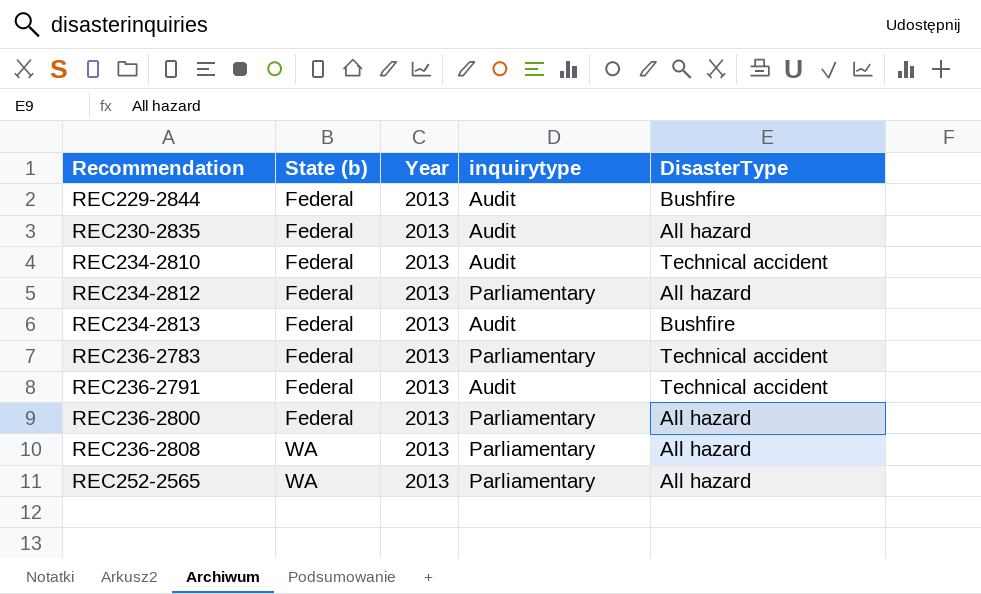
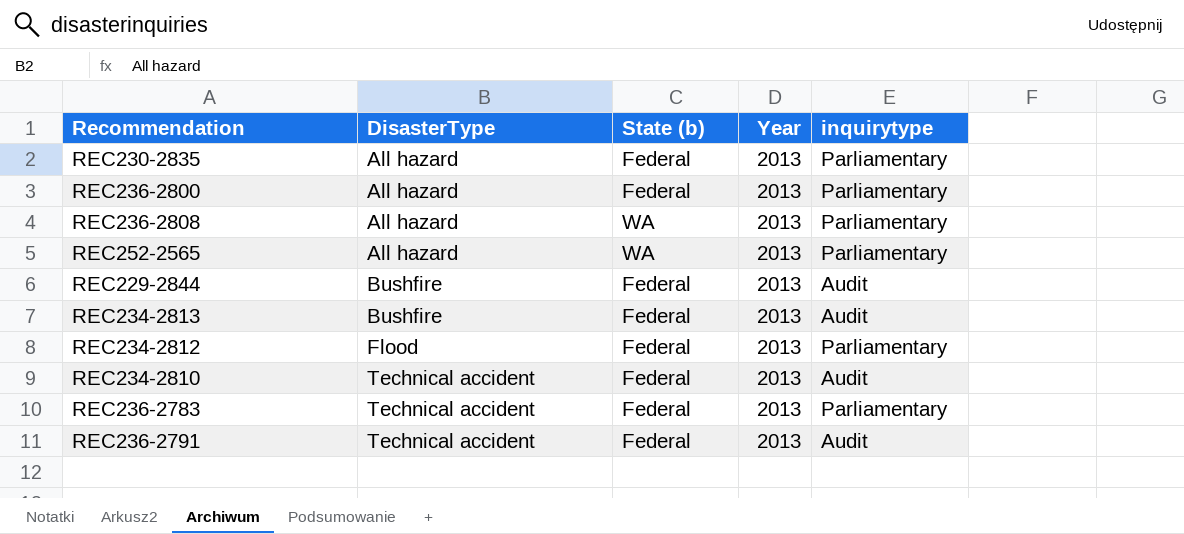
row order: Recommendation ascending -> DisasterType ascending
column DisasterType | position: 5 -> 2
REC230-2835 | inquirytype: Audit -> Parliamentary
REC234-2812 | DisasterType: All hazard -> Flood

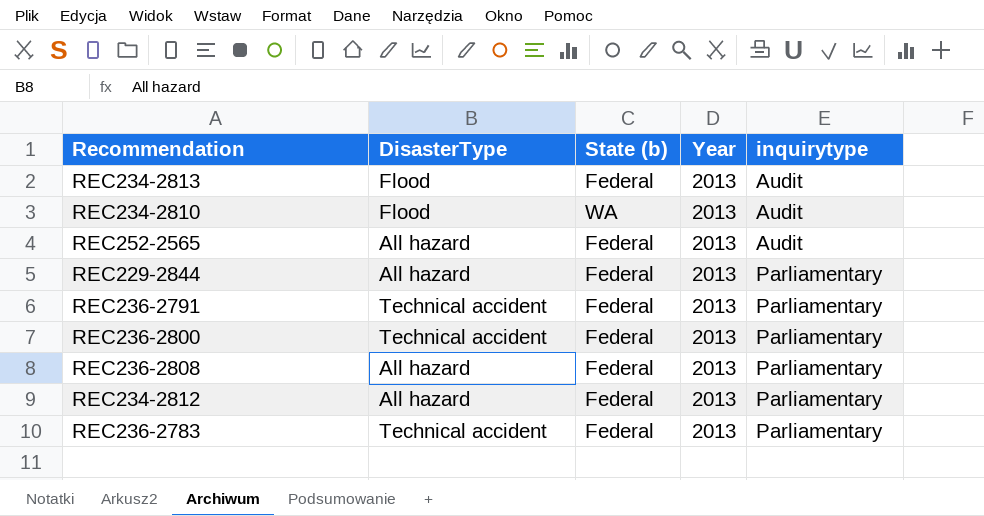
row order: DisasterType ascending -> inquirytype ascending
row REC230-2835: All hazard | Federal | 2013 | Parliamentary -> none
REC234-2813 | DisasterType: Bushfire -> Flood
REC234-2810 | DisasterType: Technical accident -> Flood
REC234-2810 | State (b): Federal -> WA
REC252-2565 | State (b): WA -> Federal
REC252-2565 | inquirytype: Parliamentary -> Audit
REC229-2844 | DisasterType: Bushfire -> All hazard
REC229-2844 | inquirytype: Audit -> Parliamentary
REC236-2791 | inquirytype: Audit -> Parliamentary
REC236-2800 | DisasterType: All hazard -> Technical accident
REC236-2808 | State (b): WA -> Federal
REC234-2812 | DisasterType: Flood -> All hazard

